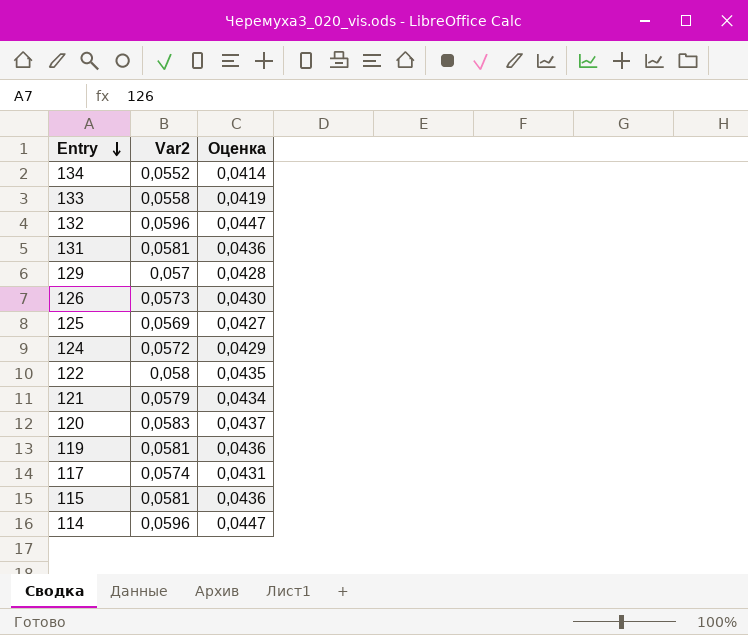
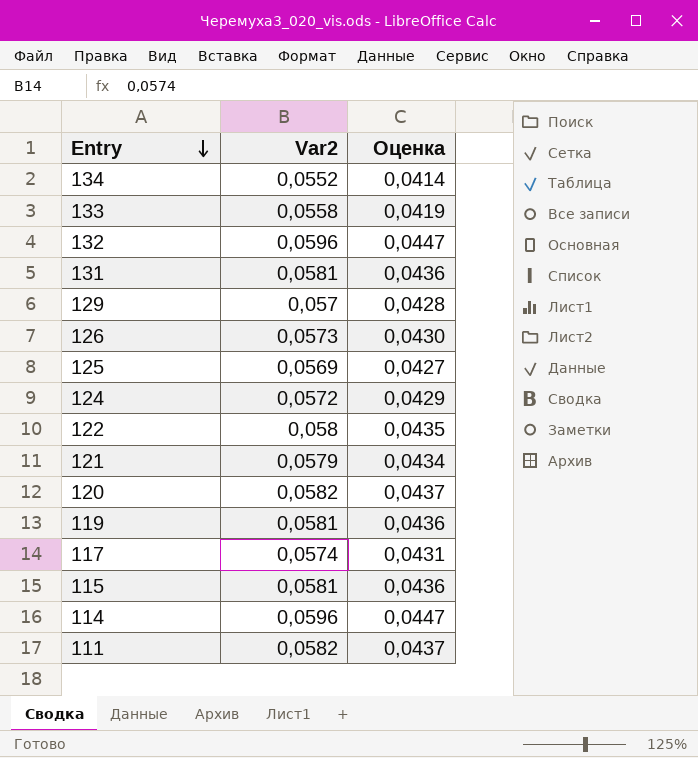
120 | Var2: 0,0583 -> 0,0582
row 111: none -> 0,0582 | 0,0437

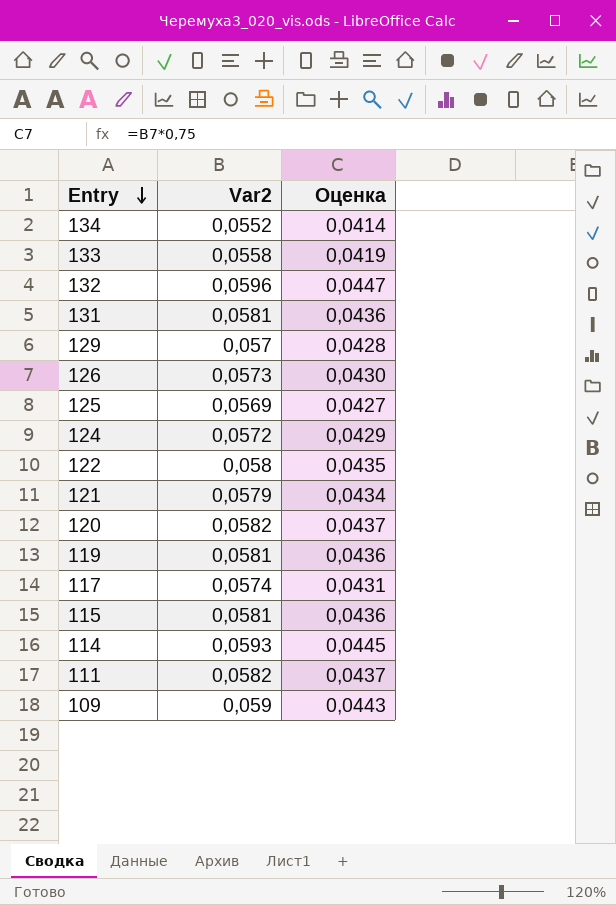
114 | Var2: 0,0596 -> 0,0593
114 | Оценка: 0,0447 -> 0,0445
row 109: none -> 0,059 | 0,0443

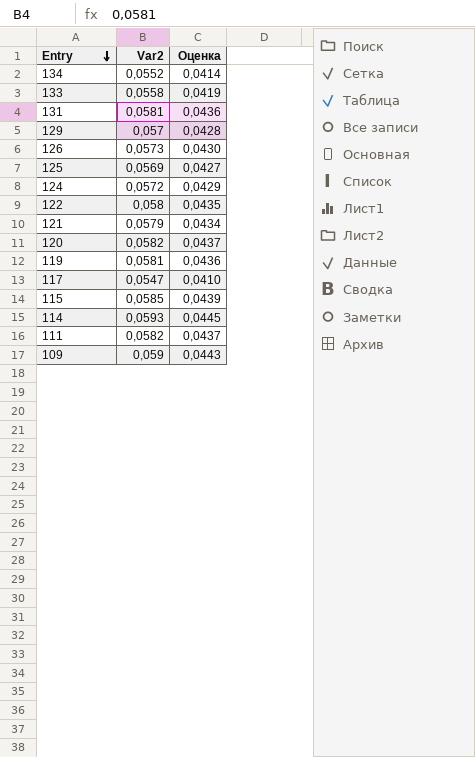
row 132: 0,0596 | 0,0447 -> none
117 | Var2: 0,0574 -> 0,0547
117 | Оценка: 0,0431 -> 0,0410
115 | Var2: 0,0581 -> 0,0585
115 | Оценка: 0,0436 -> 0,0439

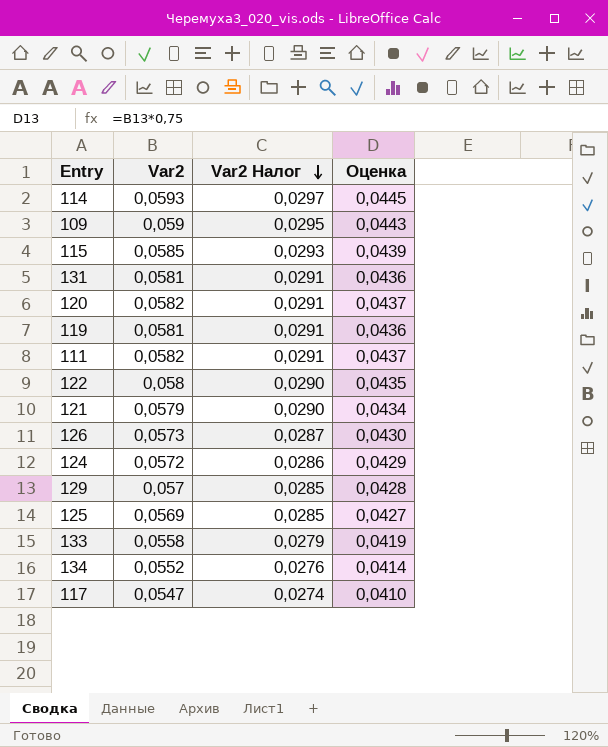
row order: Entry descending -> Var2 Налог descending
column Var2 Налог | formula: none -> [Var2] * 0,5

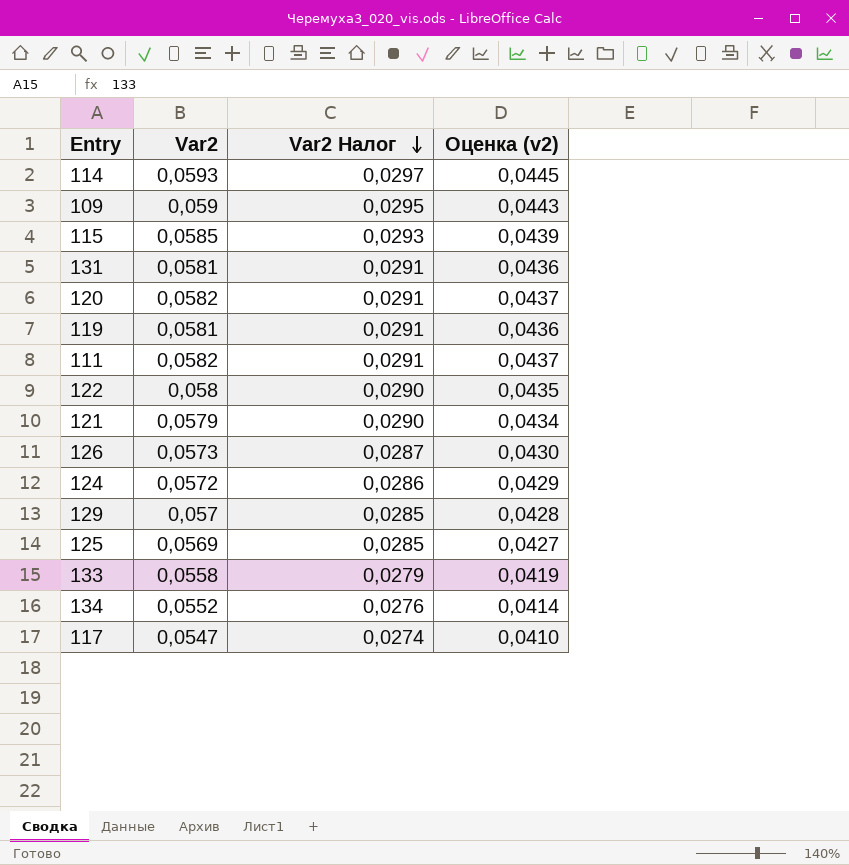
column name: Оценка -> Оценка (v2)

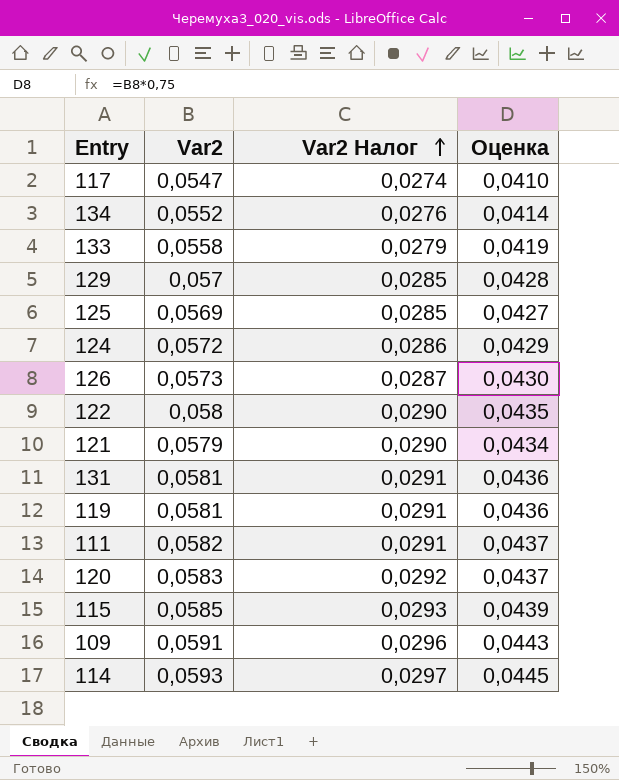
row order: Var2 Налог descending -> Var2 Налог ascending
column name: Оценка (v2) -> Оценка
120 | Var2: 0,0582 -> 0,0583
120 | Var2 Налог: 0,0291 -> 0,0292
109 | Var2: 0,059 -> 0,0591
109 | Var2 Налог: 0,0295 -> 0,0296

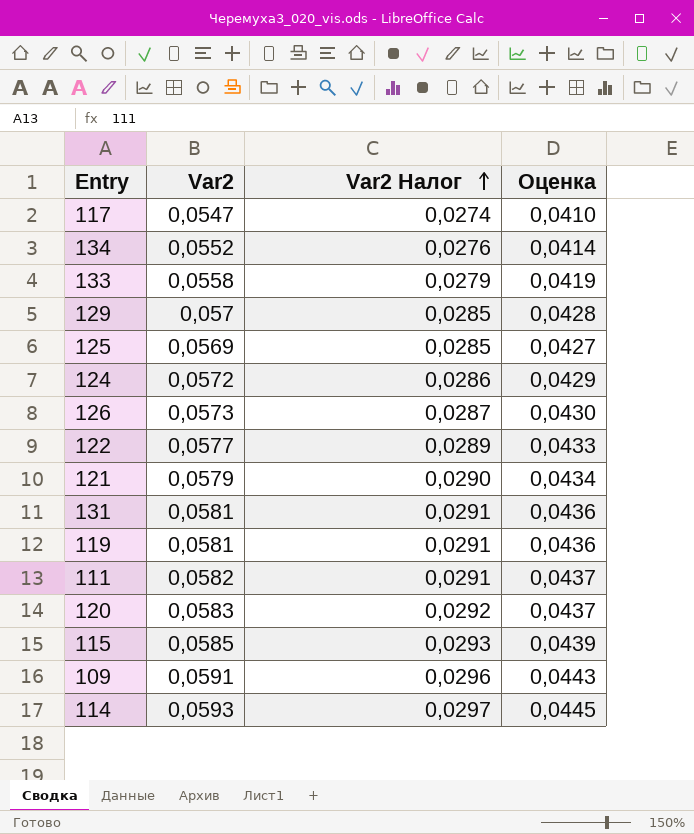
122 | Var2: 0,058 -> 0,0577
122 | Var2 Налог: 0,0290 -> 0,0289
122 | Оценка: 0,0435 -> 0,0433

